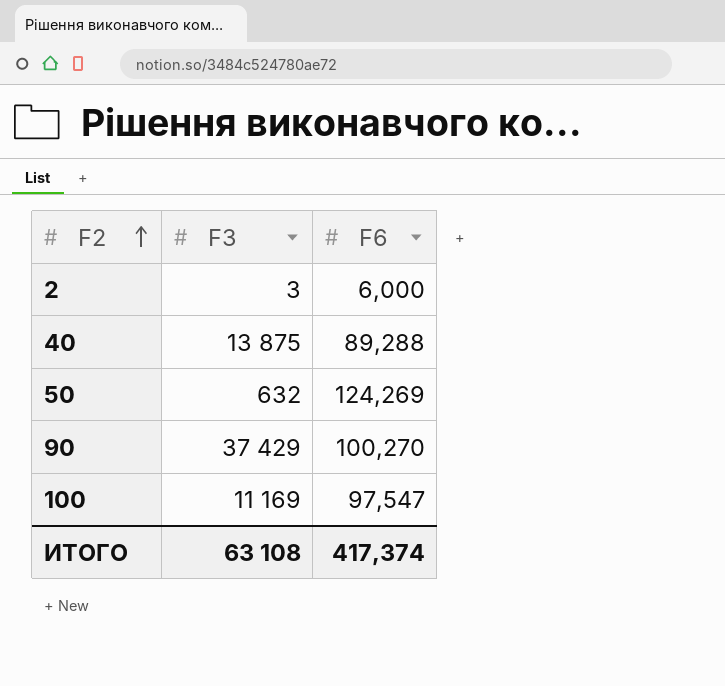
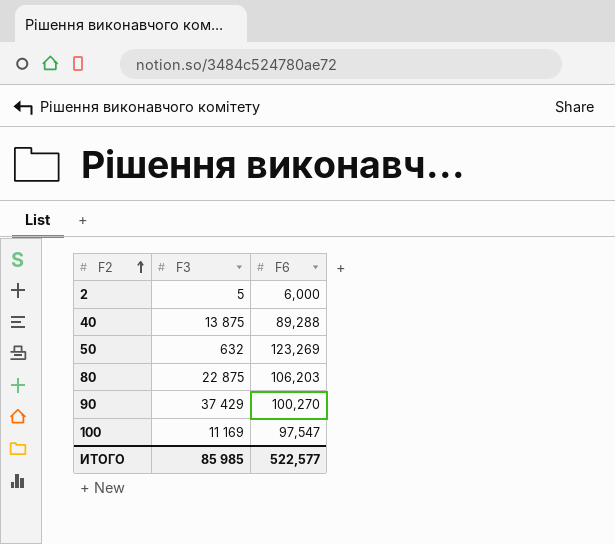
2 | F3: 3 -> 5
50 | F6: 124,269 -> 123,269
row 80: none -> 22 875 | 106,203
ИТОГО | F3: 63 108 -> 85 985
ИТОГО | F6: 417,374 -> 522,577

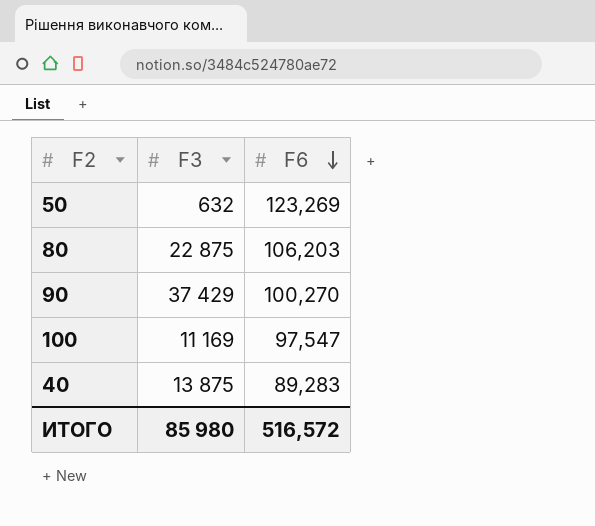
row order: F2 ascending -> F6 descending
row 2: 5 | 6,000 -> none
40 | F6: 89,288 -> 89,283
ИТОГО | F3: 85 985 -> 85 980
ИТОГО | F6: 522,577 -> 516,572

